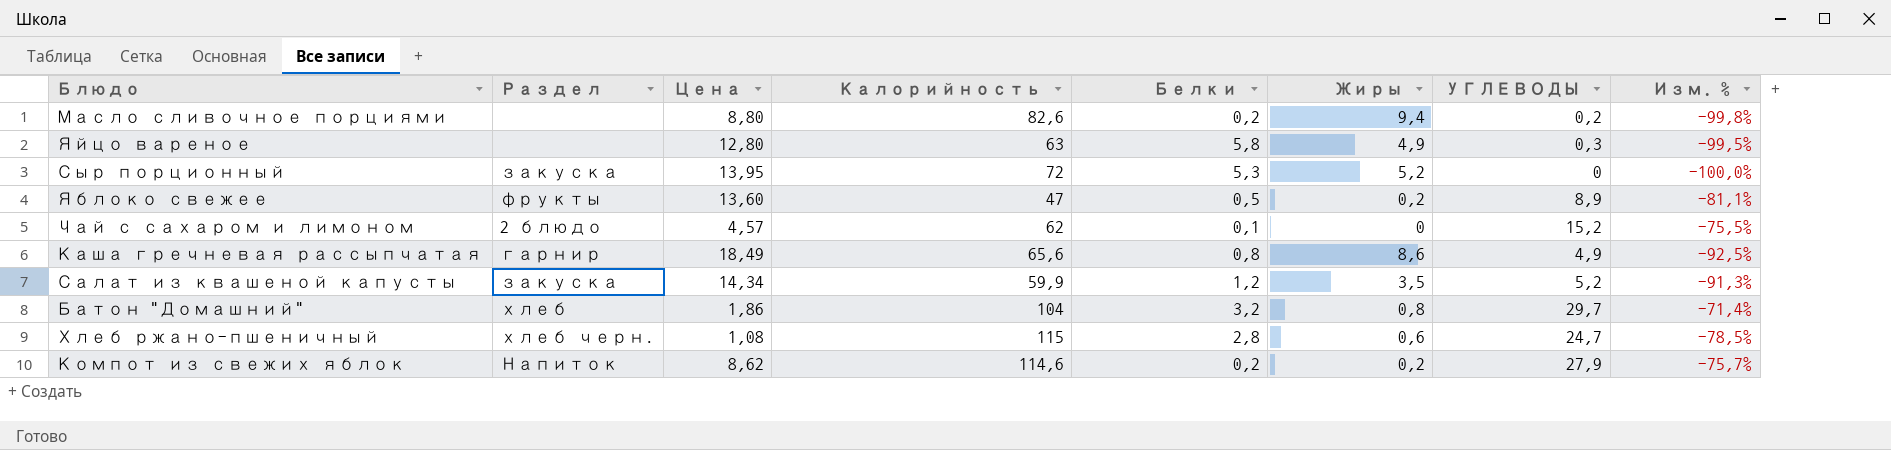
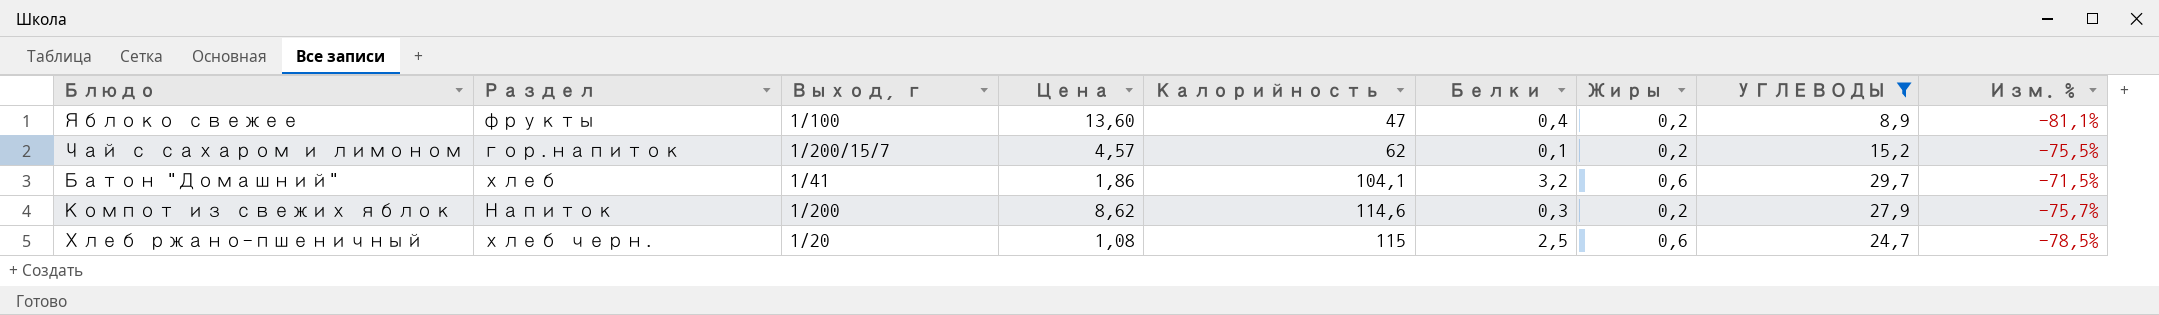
filter: none -> УГЛЕВОДЫ >= 8,9
row order: none -> Калорийность ascending
column Выход, г | position: none -> 3
Яблоко свежее | Белки: 0,5 -> 0,4
Чай с сахаром и лимоном | Раздел: 2 блюдо -> гор.напиток
Чай с сахаром и лимоном | Жиры: 0 -> 0,2
Батон "Домашний" | Калорийность: 104 -> 104,1
Батон "Домашний" | Жиры: 0,8 -> 0,6
Батон "Домашний" | Изм. %: -71,4% -> -71,5%
Компот из свежих яблок | Белки: 0,2 -> 0,3
Хлеб ржано-пшеничный | Белки: 2,8 -> 2,5

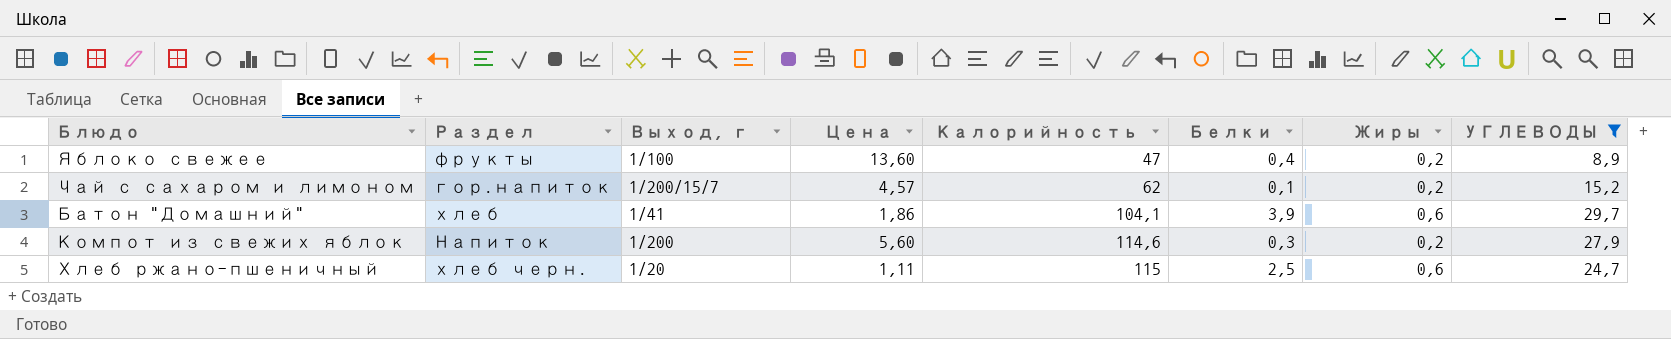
column Изм. % | formula: ([УГЛЕВОДЫ] - [Калорийность]) / [Калорийность] -> none
Батон "Домашний" | Белки: 3,2 -> 3,9
Компот из свежих яблок | Цена: 8,62 -> 5,60
Хлеб ржано-пшеничный | Цена: 1,08 -> 1,11

